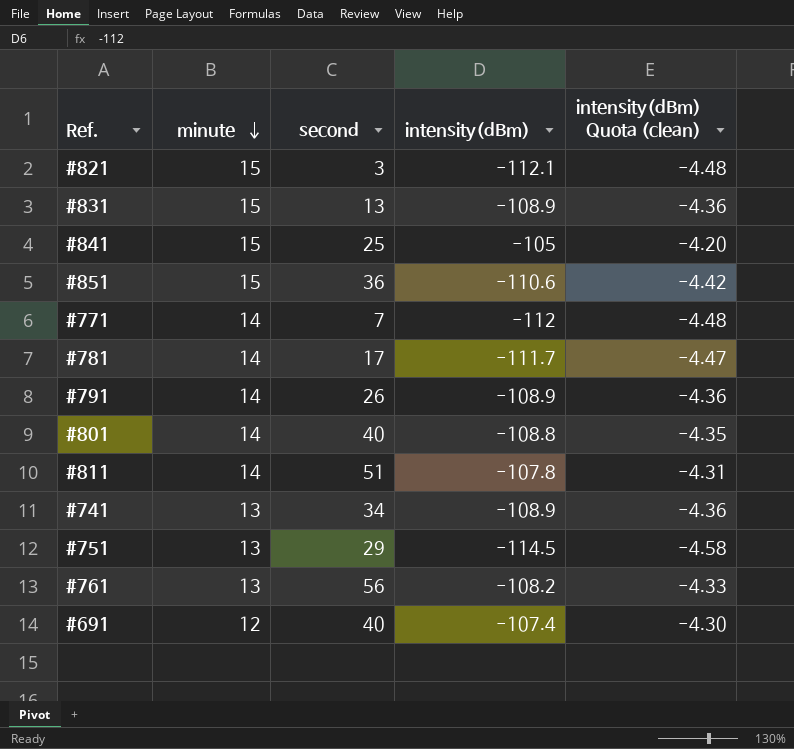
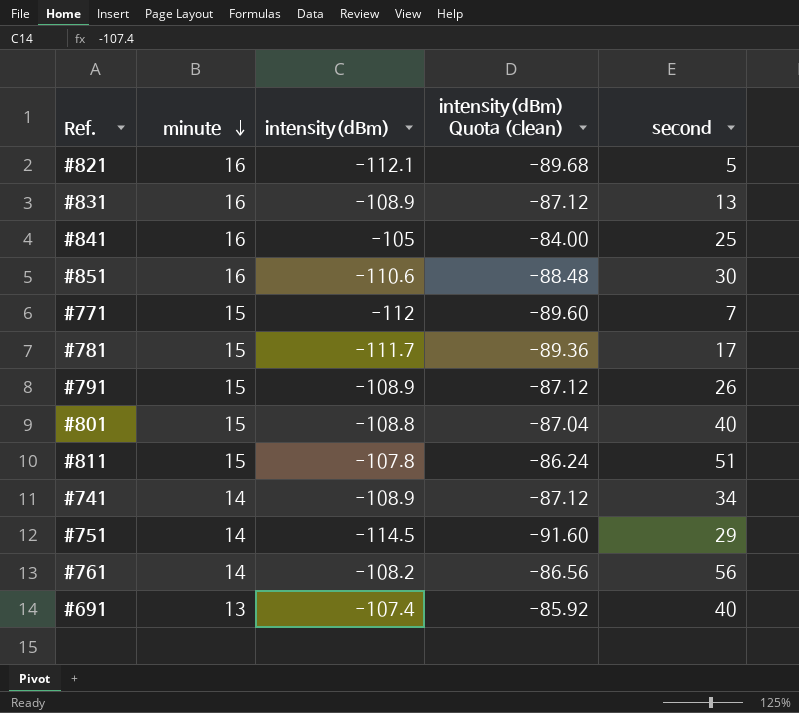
column intensity(dBm) Quota (clean) | formula: [intensity(dBm)] * 0.04 -> [intensity(dBm)] * 0.8
column second | position: 3 -> 5
#821 | minute: 15 -> 16
#821 | second: 3 -> 5
#831 | minute: 15 -> 16
#841 | minute: 15 -> 16
#851 | minute: 15 -> 16
#851 | second: 36 -> 30
#771 | minute: 14 -> 15
#781 | minute: 14 -> 15
#791 | minute: 14 -> 15
#801 | minute: 14 -> 15
#811 | minute: 14 -> 15
#741 | minute: 13 -> 14
#751 | minute: 13 -> 14
#761 | minute: 13 -> 14
#691 | minute: 12 -> 13

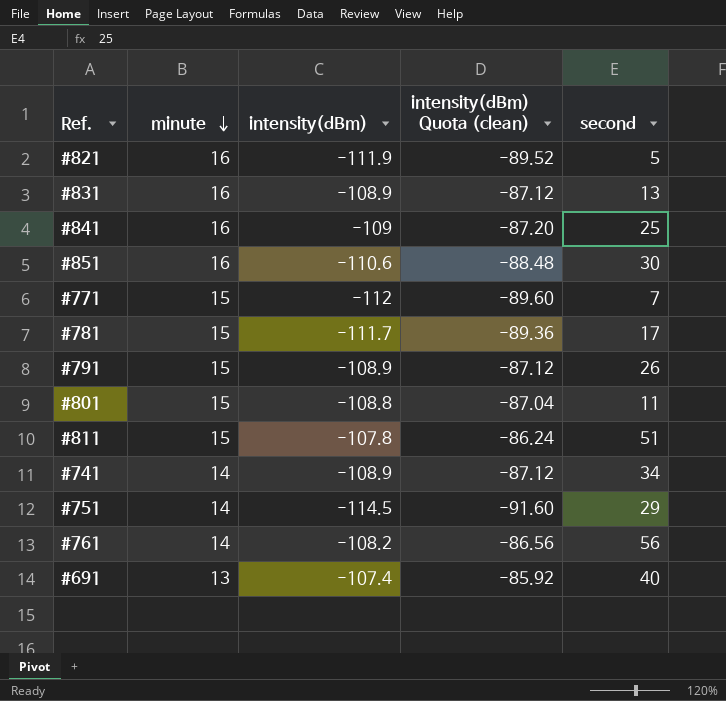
#821 | intensity(dBm): -112.1 -> -111.9
#821 | intensity(dBm) Quota (clean): -89.68 -> -89.52
#841 | intensity(dBm): -105 -> -109
#841 | intensity(dBm) Quota (clean): -84.00 -> -87.20
#801 | second: 40 -> 11

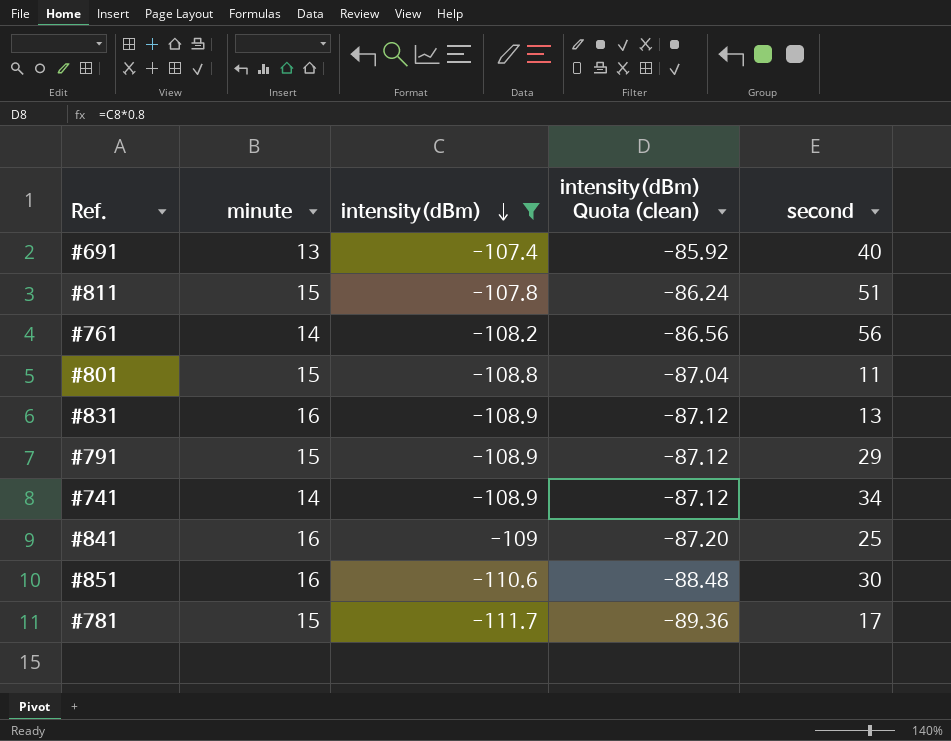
filter: none -> intensity(dBm) >= -111.7
row order: minute descending -> intensity(dBm) descending
#791 | second: 26 -> 29

